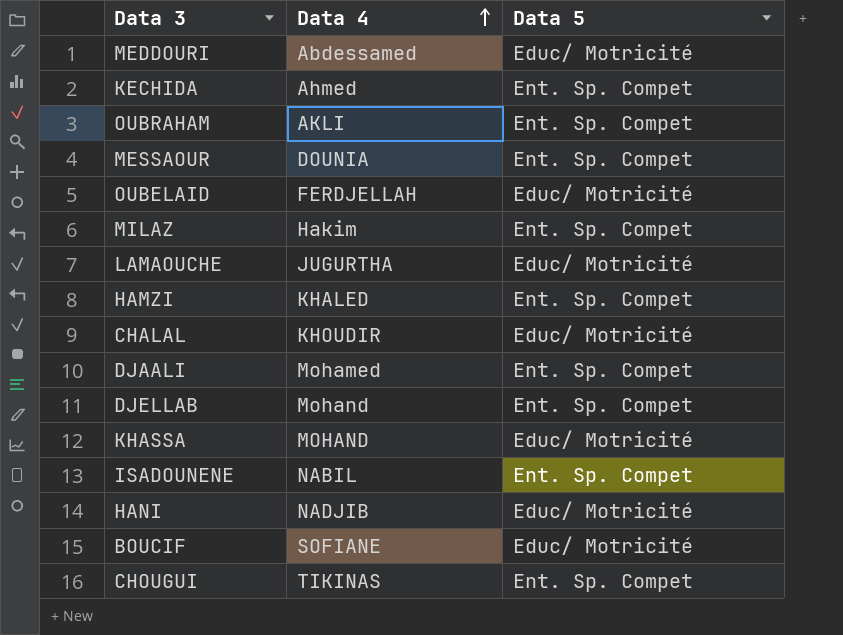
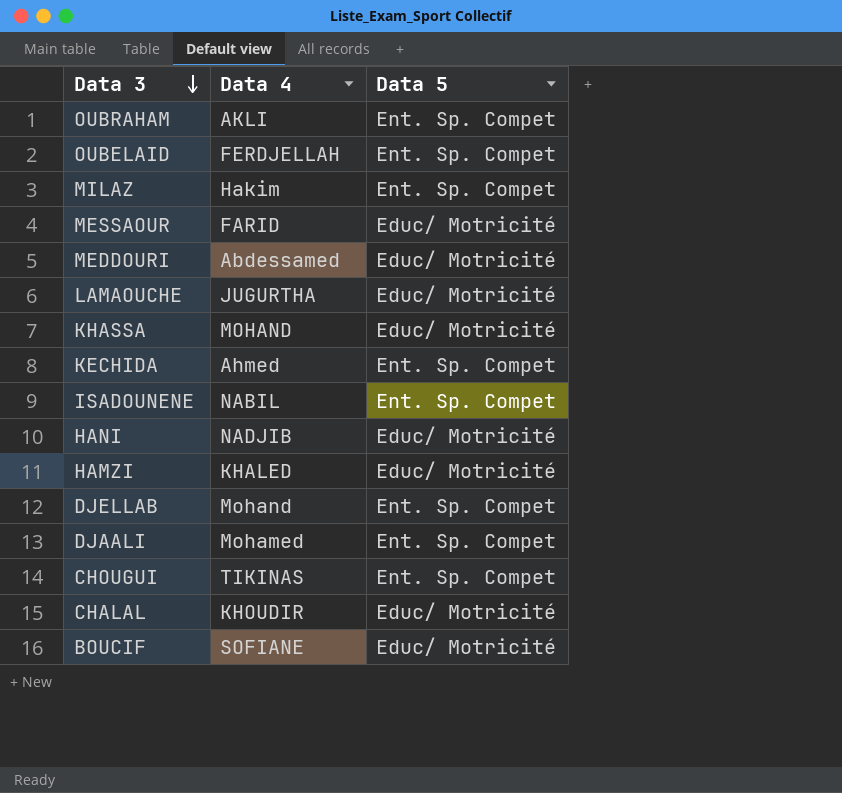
row order: Data 4 ascending -> Data 3 descending
OUBELAID | Data 5: Educ/ Motricité -> Ent. Sp. Compet
MESSAOUR | Data 4: DOUNIA -> FARID
MESSAOUR | Data 5: Ent. Sp. Compet -> Educ/ Motricité
HAMZI | Data 5: Ent. Sp. Compet -> Educ/ Motricité

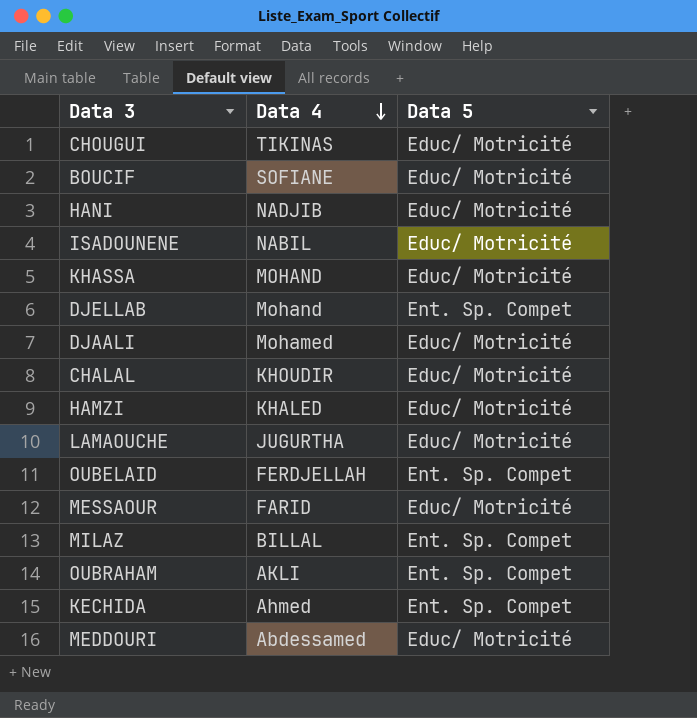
row order: Data 3 descending -> Data 4 descending
CHOUGUI | Data 5: Ent. Sp. Compet -> Educ/ Motricité
ISADOUNENE | Data 5: Ent. Sp. Compet -> Educ/ Motricité
DJAALI | Data 5: Ent. Sp. Compet -> Educ/ Motricité
MILAZ | Data 4: Hakim -> BILLAL

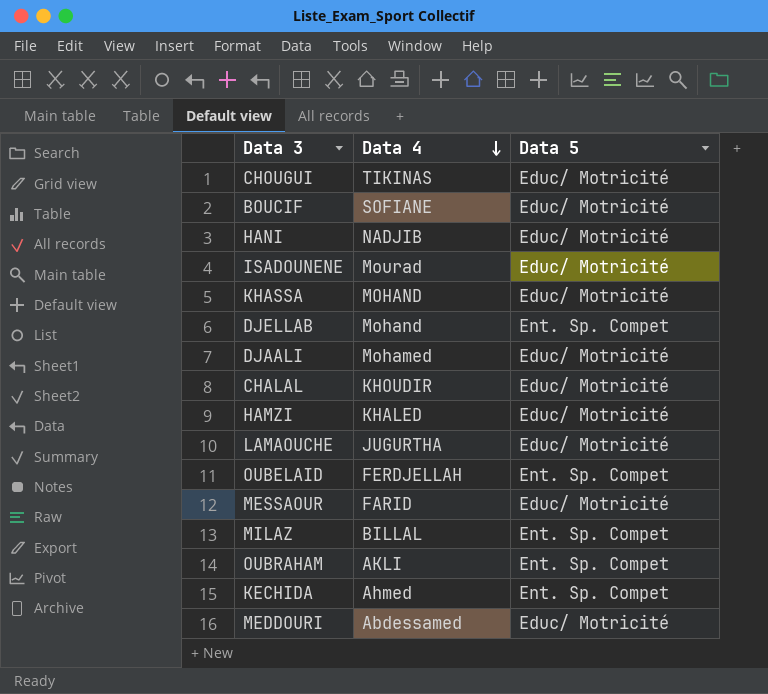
ISADOUNENE | Data 4: NABIL -> Mourad

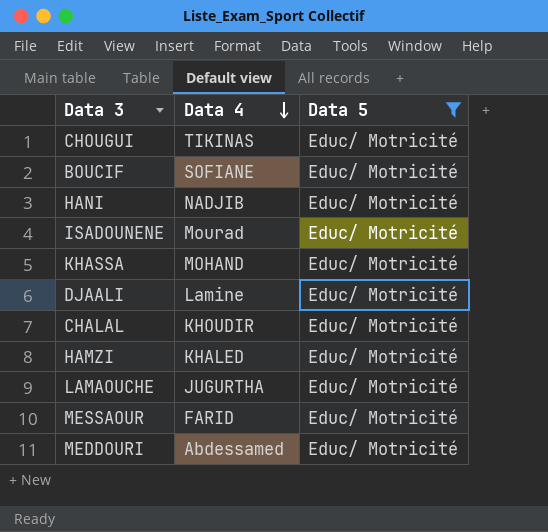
filter: none -> Data 5 = Educ/ Motricité
DJAALI | Data 4: Mohamed -> Lamine

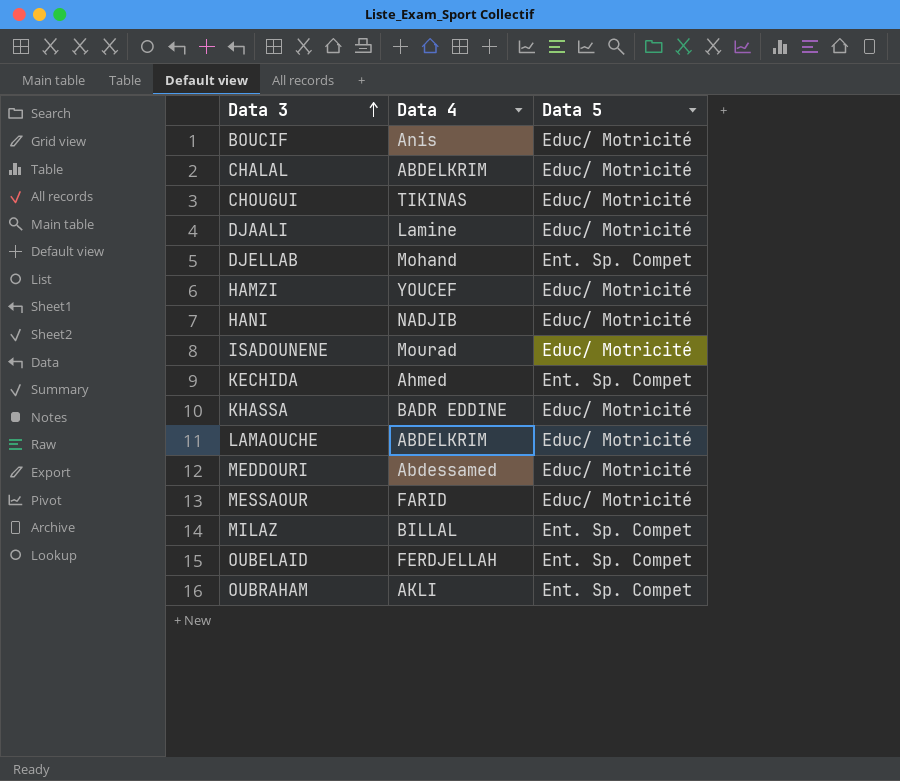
filter: Data 5 = Educ/ Motricité -> none
row order: Data 4 descending -> Data 3 ascending
BOUCIF | Data 4: SOFIANE -> Anis
CHALAL | Data 4: KHOUDIR -> ABDELKRIM
HAMZI | Data 4: KHALED -> YOUCEF
KHASSA | Data 4: MOHAND -> BADR EDDINE
LAMAOUCHE | Data 4: JUGURTHA -> ABDELKRIM

